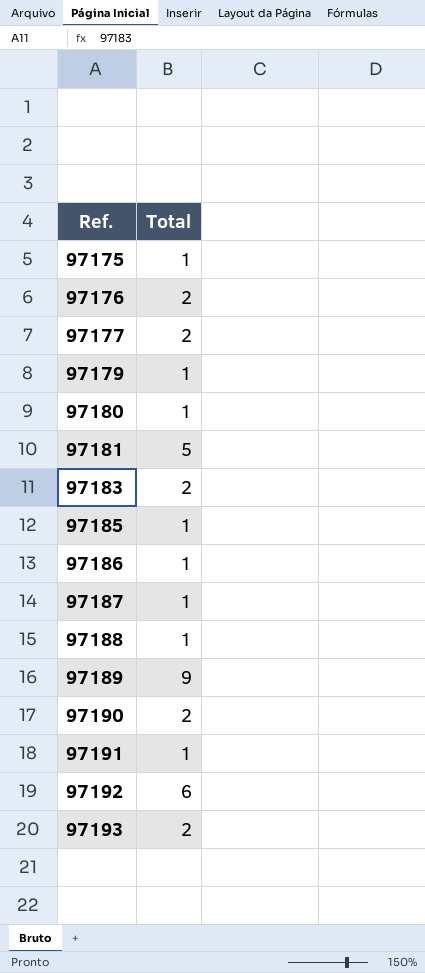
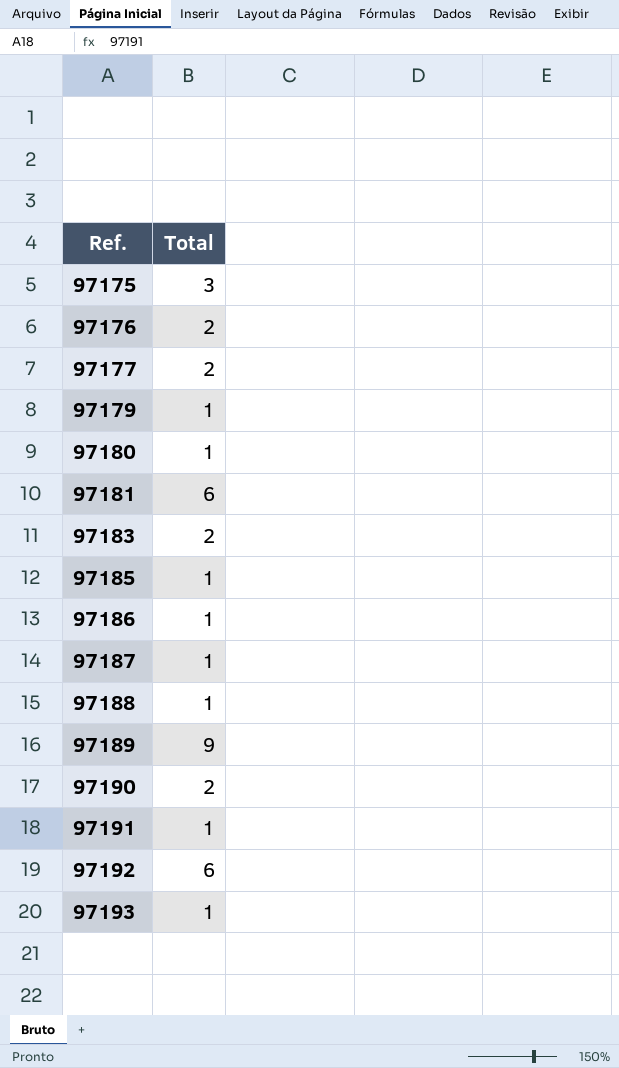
97175 | Total: 1 -> 3
97181 | Total: 5 -> 6
97193 | Total: 2 -> 1

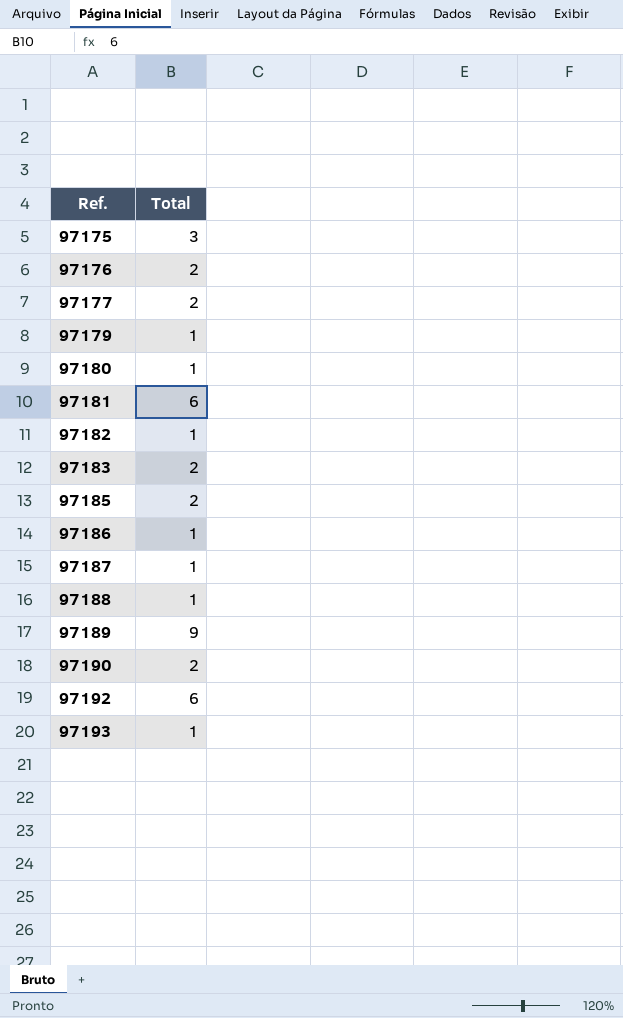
row 97191: 1 -> none
row 97182: none -> 1
97185 | Total: 1 -> 2

